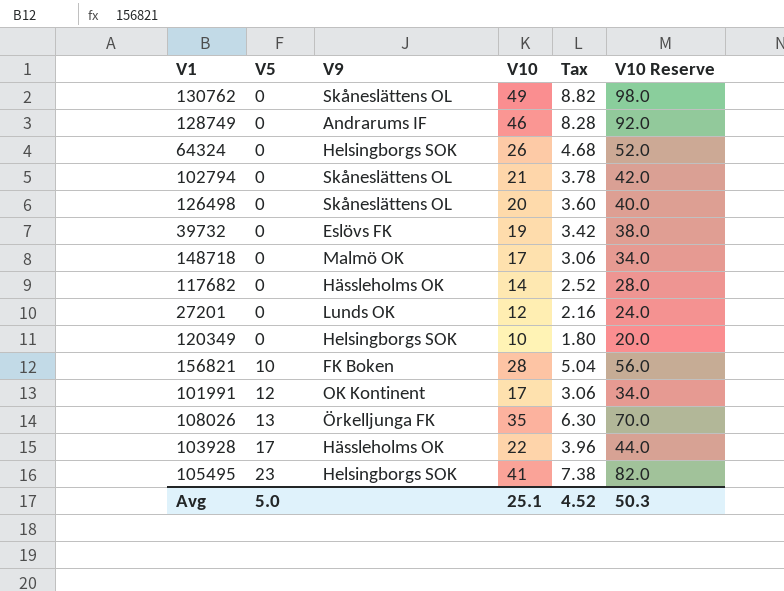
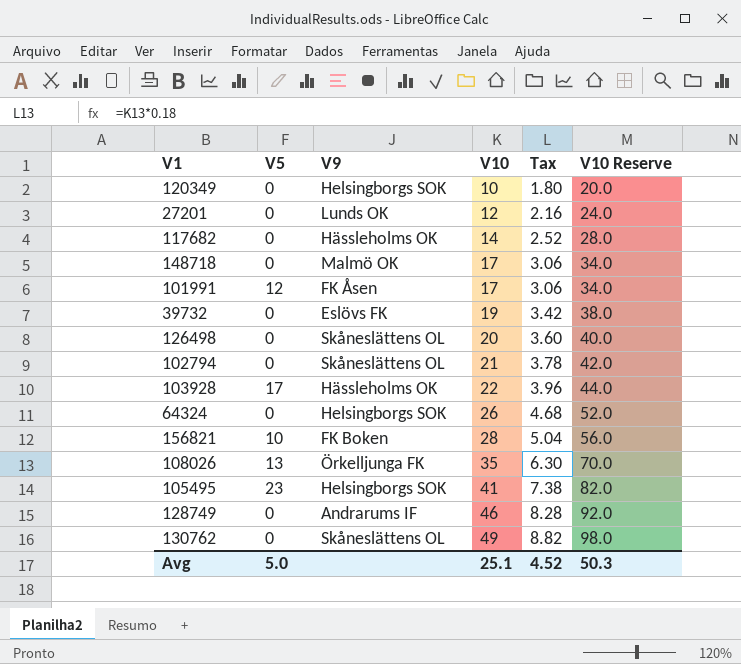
row order: V5 ascending -> V10 ascending
101991 | V9: OK Kontinent -> FK Åsen

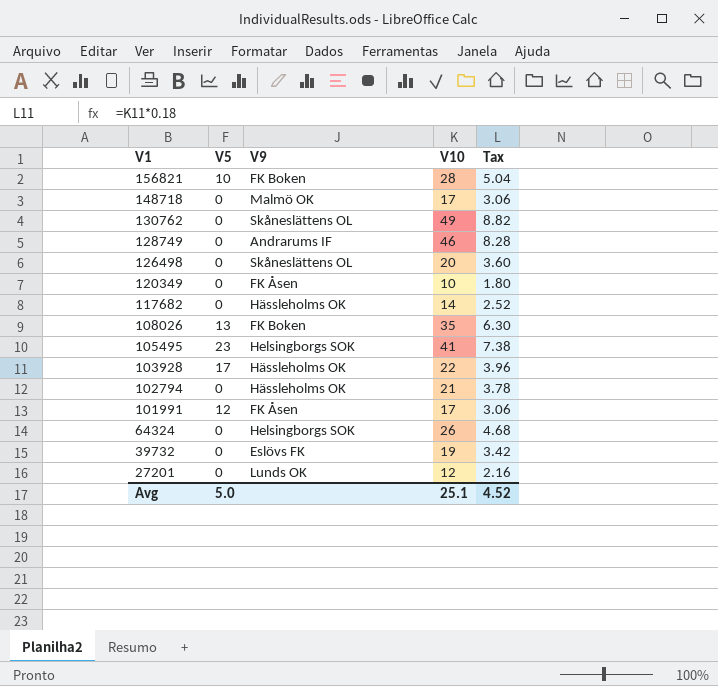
row order: V10 ascending -> V1 descending
column V10 Reserve | formula: [V10] * 2 -> none
120349 | V9: Helsingborgs SOK -> FK Åsen
108026 | V9: Örkelljunga FK -> FK Boken
102794 | V9: Skåneslättens OL -> Hässleholms OK

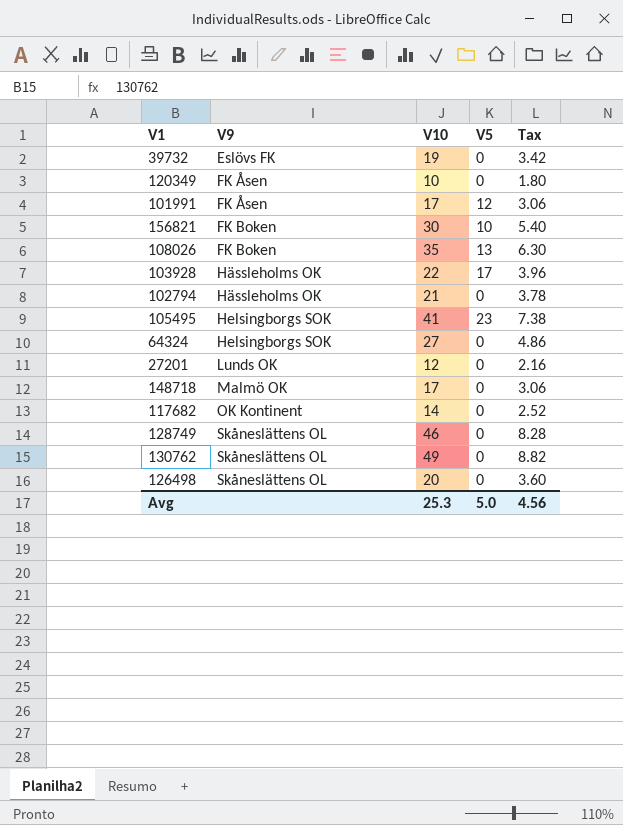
row order: V1 descending -> V9 ascending
column V5 | position: 2 -> 4
156821 | V10: 28 -> 30
156821 | Tax: 5.04 -> 5.40
64324 | V10: 26 -> 27
64324 | Tax: 4.68 -> 4.86
117682 | V9: Hässleholms OK -> OK Kontinent
128749 | V9: Andrarums IF -> Skåneslättens OL
Avg | V10: 25.1 -> 25.3
Avg | Tax: 4.52 -> 4.56

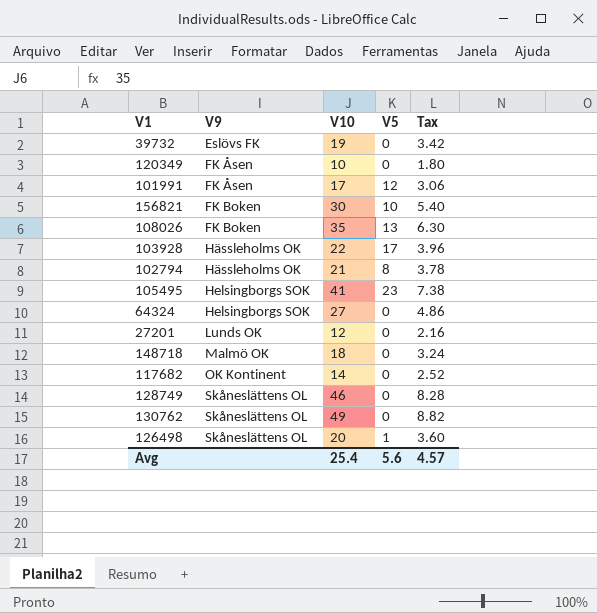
102794 | V5: 0 -> 8
148718 | V10: 17 -> 18
148718 | Tax: 3.06 -> 3.24
126498 | V5: 0 -> 1
Avg | V10: 25.3 -> 25.4
Avg | V5: 5.0 -> 5.6
Avg | Tax: 4.56 -> 4.57

